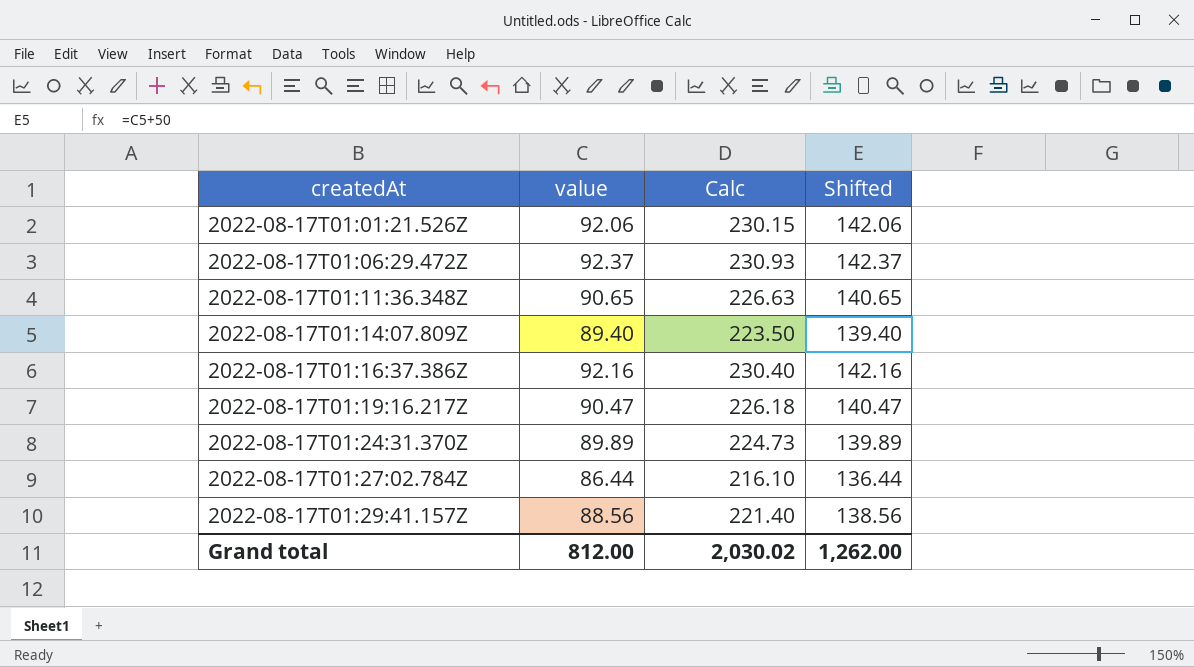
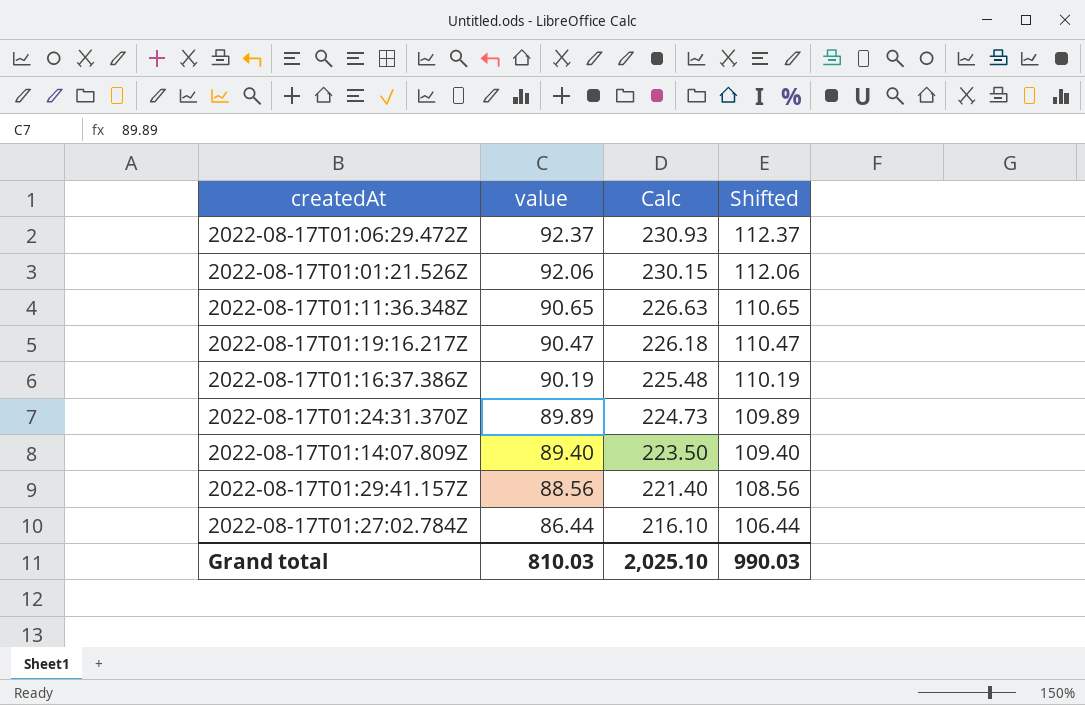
row order: createdAt ascending -> value descending
column Shifted | formula: [value] + 50 -> [value] + 20
2022-08-17T01:16:37.386Z | value: 92.16 -> 90.19
2022-08-17T01:16:37.386Z | Calc: 230.40 -> 225.48
Grand total | value: 812.00 -> 810.03
Grand total | Calc: 2,030.02 -> 2,025.10
Grand total | Shifted: 1,262.00 -> 990.03

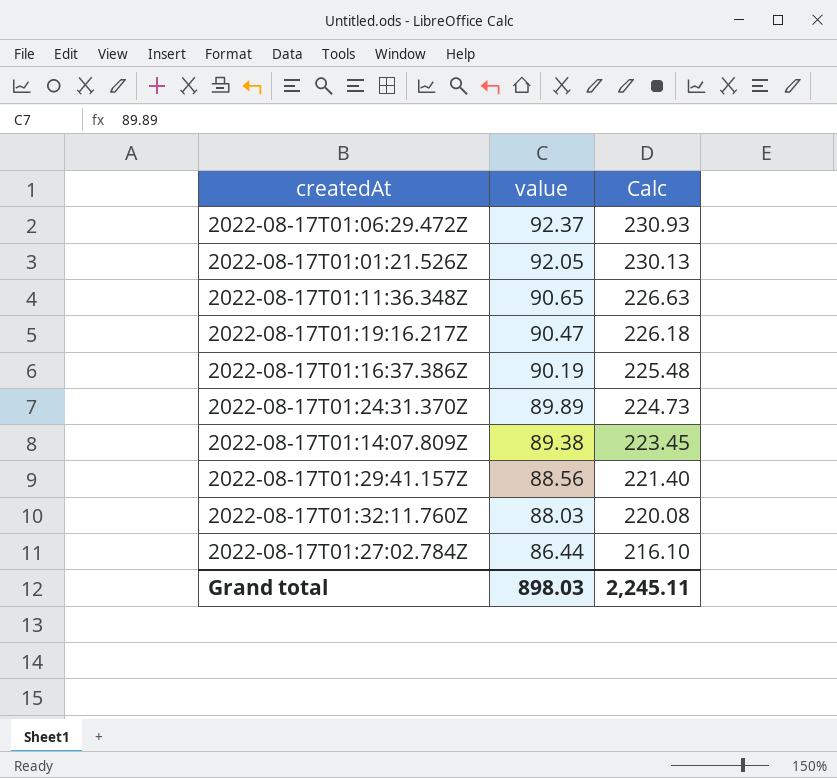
column Shifted | formula: [value] + 20 -> none
2022-08-17T01:01:21.526Z | value: 92.06 -> 92.05
2022-08-17T01:01:21.526Z | Calc: 230.15 -> 230.13
2022-08-17T01:14:07.809Z | value: 89.40 -> 89.38
2022-08-17T01:14:07.809Z | Calc: 223.50 -> 223.45
row 2022-08-17T01:32:11.760Z: none -> 88.03 | 220.08
Grand total | value: 810.03 -> 898.03
Grand total | Calc: 2,025.10 -> 2,245.11

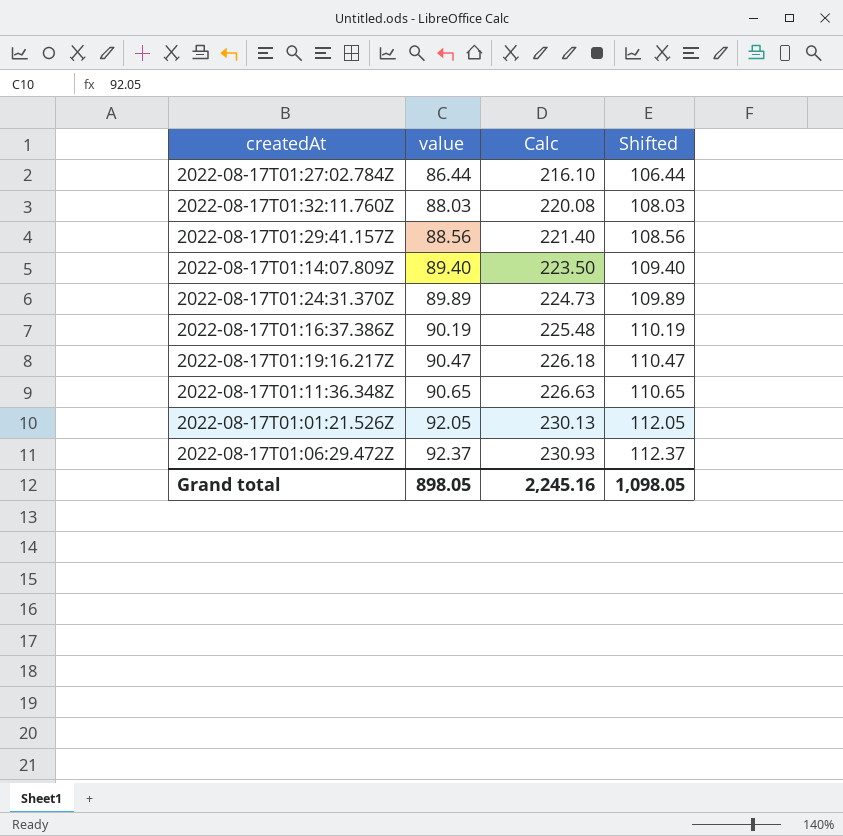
row order: value descending -> value ascending
column Shifted | formula: none -> [value] + 20
2022-08-17T01:14:07.809Z | value: 89.38 -> 89.40
2022-08-17T01:14:07.809Z | Calc: 223.45 -> 223.50
Grand total | value: 898.03 -> 898.05
Grand total | Calc: 2,245.11 -> 2,245.16

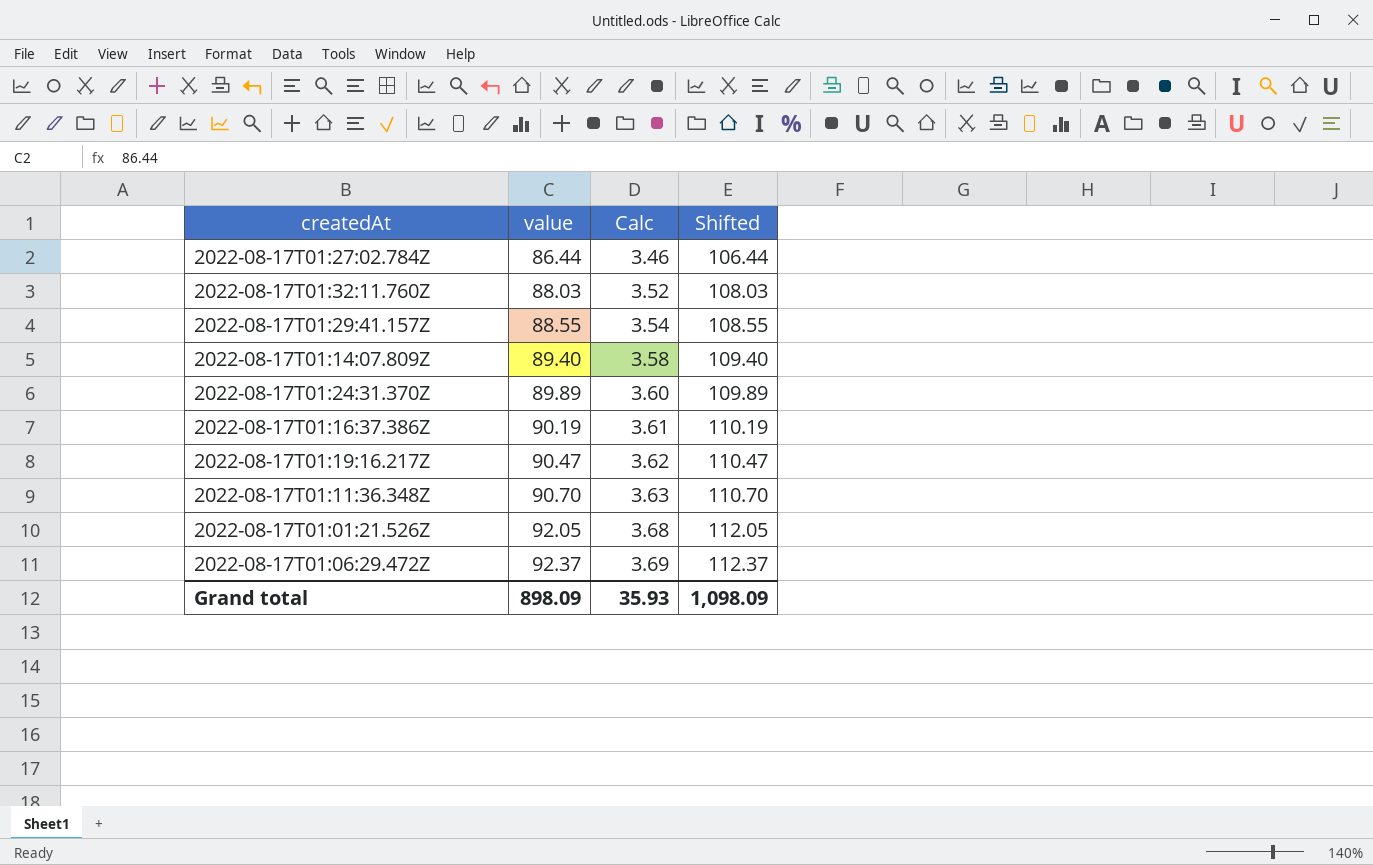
column Calc | formula: [value] * 2.5 -> [value] * 0.04
2022-08-17T01:29:41.157Z | value: 88.56 -> 88.55
2022-08-17T01:29:41.157Z | Shifted: 108.56 -> 108.55
2022-08-17T01:11:36.348Z | value: 90.65 -> 90.70
2022-08-17T01:11:36.348Z | Shifted: 110.65 -> 110.70
Grand total | value: 898.05 -> 898.09
Grand total | Calc: 2,245.16 -> 35.93
Grand total | Shifted: 1,098.05 -> 1,098.09

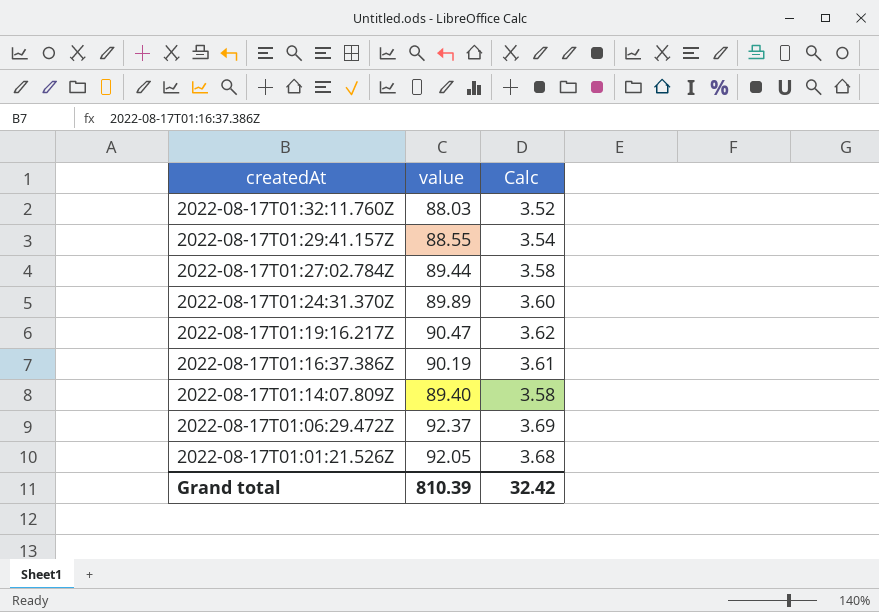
row order: value ascending -> createdAt descending
column Shifted | formula: [value] + 20 -> none
row 2022-08-17T01:11:36.348Z: 90.70 | 3.63 | 110.70 -> none
2022-08-17T01:27:02.784Z | value: 86.44 -> 89.44
2022-08-17T01:27:02.784Z | Calc: 3.46 -> 3.58
Grand total | value: 898.09 -> 810.39
Grand total | Calc: 35.93 -> 32.42

